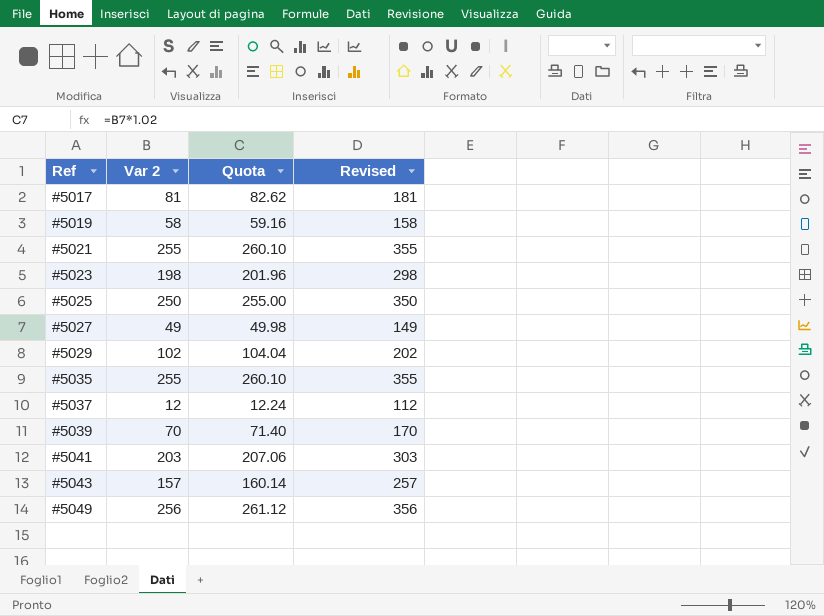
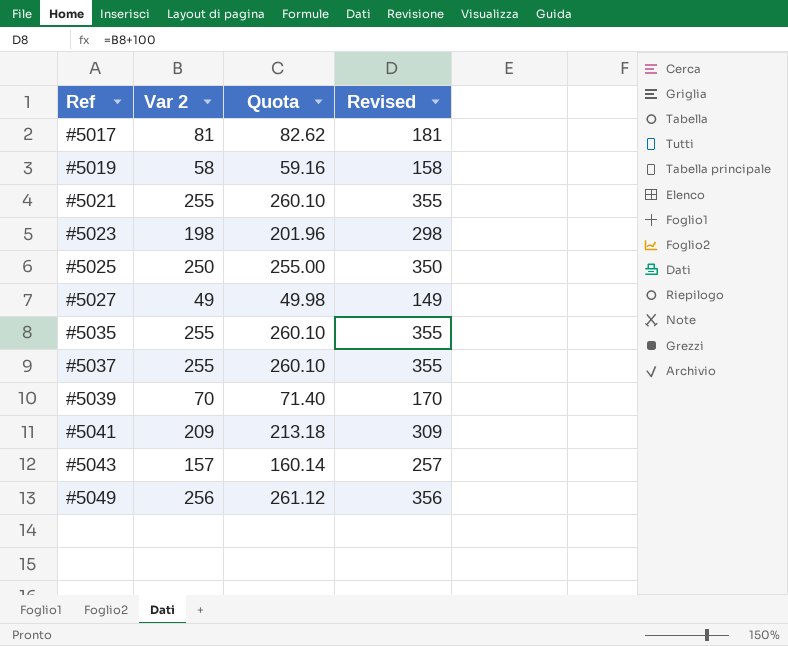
row #5029: 102 | 104.04 | 202 -> none
#5037 | Var 2: 12 -> 255
#5037 | Quota: 12.24 -> 260.10
#5037 | Revised: 112 -> 355
#5041 | Var 2: 203 -> 209
#5041 | Quota: 207.06 -> 213.18
#5041 | Revised: 303 -> 309

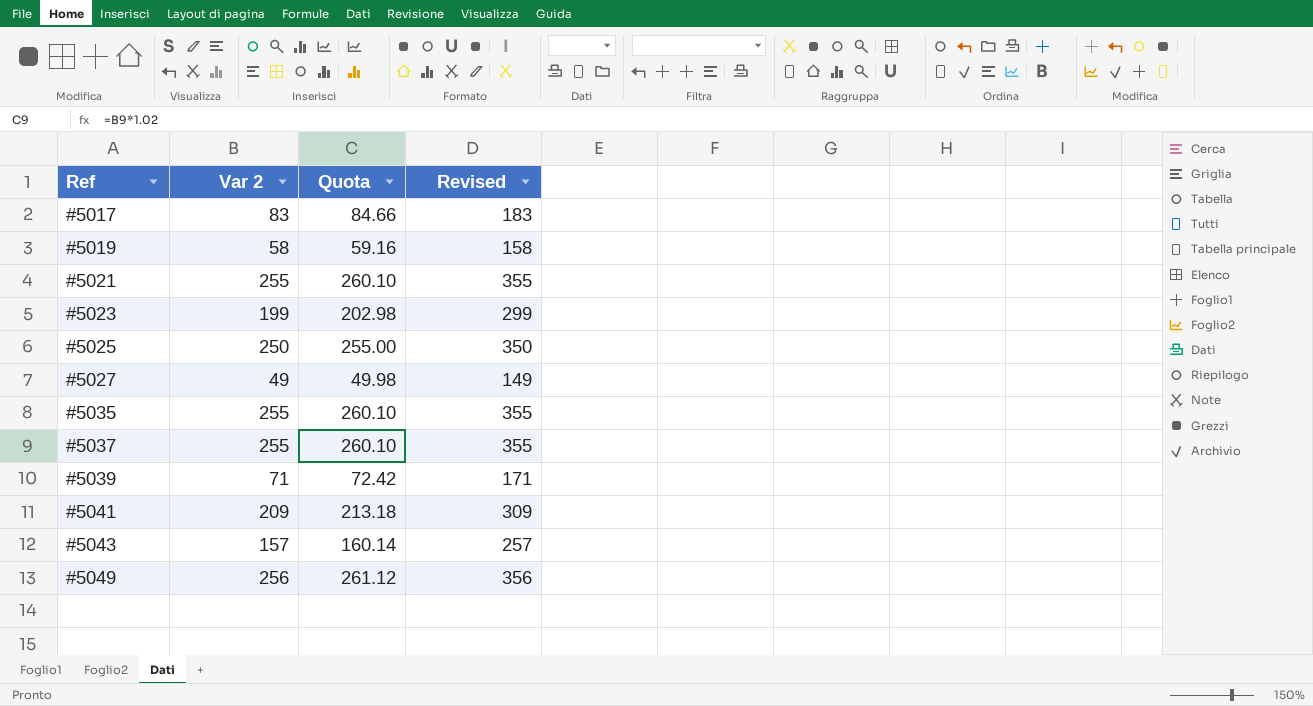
#5017 | Var 2: 81 -> 83
#5017 | Quota: 82.62 -> 84.66
#5017 | Revised: 181 -> 183
#5023 | Var 2: 198 -> 199
#5023 | Quota: 201.96 -> 202.98
#5023 | Revised: 298 -> 299
#5039 | Var 2: 70 -> 71
#5039 | Quota: 71.40 -> 72.42
#5039 | Revised: 170 -> 171

